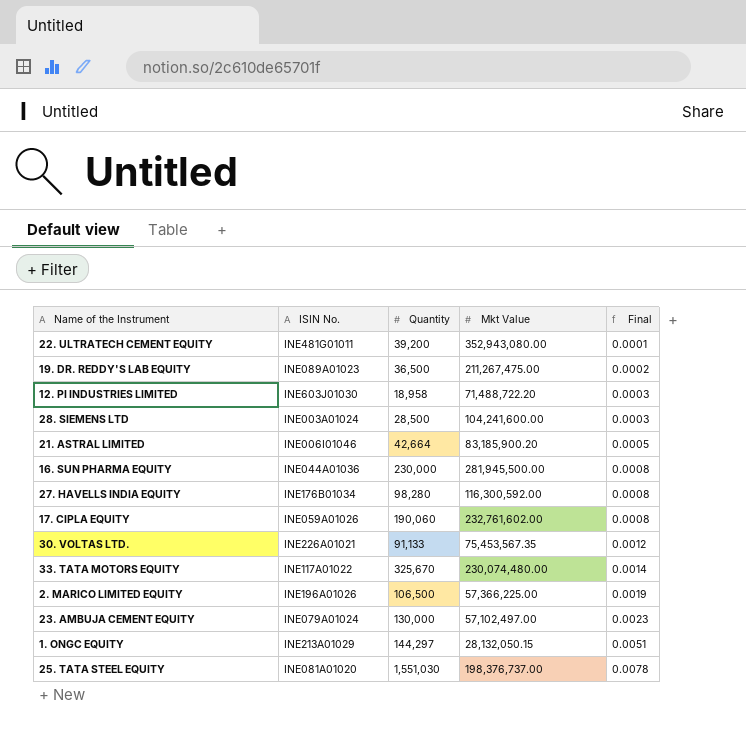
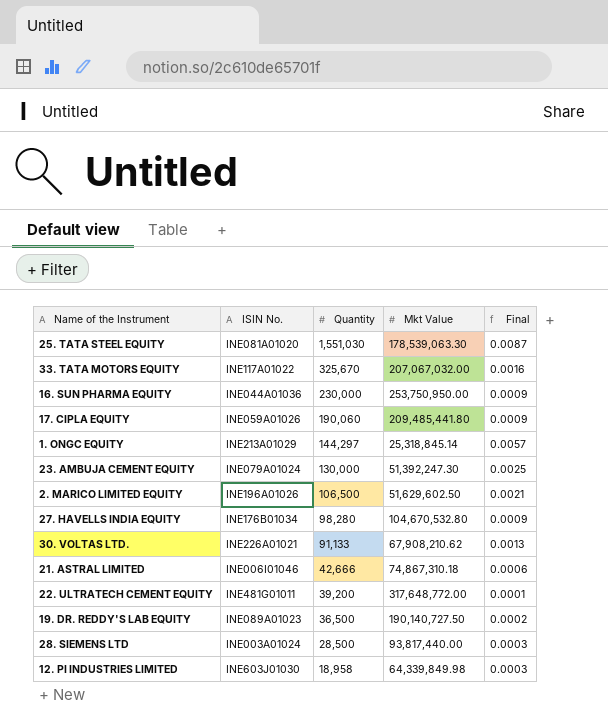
row order: Final ascending -> Quantity descending
25. TATA STEEL EQUITY | Mkt Value: 198,376,737.00 -> 178,539,063.30
25. TATA STEEL EQUITY | Final: 0.0078 -> 0.0087
33. TATA MOTORS EQUITY | Mkt Value: 230,074,480.00 -> 207,067,032.00
33. TATA MOTORS EQUITY | Final: 0.0014 -> 0.0016
16. SUN PHARMA EQUITY | Mkt Value: 281,945,500.00 -> 253,750,950.00
16. SUN PHARMA EQUITY | Final: 0.0008 -> 0.0009
17. CIPLA EQUITY | Mkt Value: 232,761,602.00 -> 209,485,441.80
17. CIPLA EQUITY | Final: 0.0008 -> 0.0009
1. ONGC EQUITY | Mkt Value: 28,132,050.15 -> 25,318,845.14
1. ONGC EQUITY | Final: 0.0051 -> 0.0057
23. AMBUJA CEMENT EQUITY | Mkt Value: 57,102,497.00 -> 51,392,247.30
23. AMBUJA CEMENT EQUITY | Final: 0.0023 -> 0.0025
2. MARICO LIMITED EQUITY | Mkt Value: 57,366,225.00 -> 51,629,602.50
2. MARICO LIMITED EQUITY | Final: 0.0019 -> 0.0021
27. HAVELLS INDIA EQUITY | Mkt Value: 116,300,592.00 -> 104,670,532.80
27. HAVELLS INDIA EQUITY | Final: 0.0008 -> 0.0009
30. VOLTAS LTD. | Mkt Value: 75,453,567.35 -> 67,908,210.62
30. VOLTAS LTD. | Final: 0.0012 -> 0.0013
21. ASTRAL LIMITED | Quantity: 42,664 -> 42,666
21. ASTRAL LIMITED | Mkt Value: 83,185,900.20 -> 74,867,310.18
21. ASTRAL LIMITED | Final: 0.0005 -> 0.0006
22. ULTRATECH CEMENT EQUITY | Mkt Value: 352,943,080.00 -> 317,648,772.00
19. DR. REDDY'S LAB EQUITY | Mkt Value: 211,267,475.00 -> 190,140,727.50
28. SIEMENS LTD | Mkt Value: 104,241,600.00 -> 93,817,440.00
12. PI INDUSTRIES LIMITED | Mkt Value: 71,488,722.20 -> 64,339,849.98

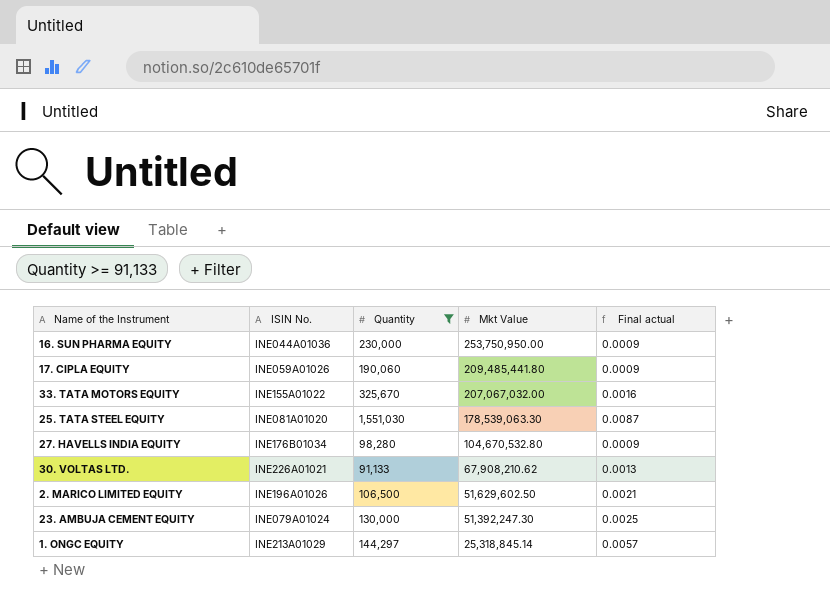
filter: none -> Quantity >= 91,133
row order: Quantity descending -> Mkt Value descending
column name: Final -> Final actual
33. TATA MOTORS EQUITY | ISIN No.: INE117A01022 -> INE155A01022

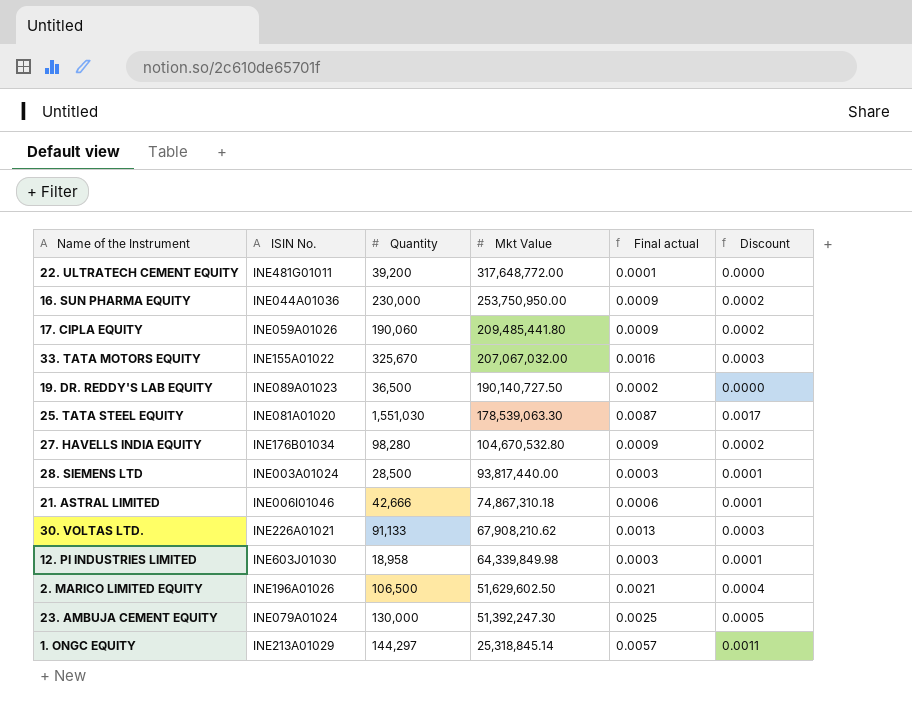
filter: Quantity >= 91,133 -> none
column Discount | formula: none -> [Final actual] * 0.2

